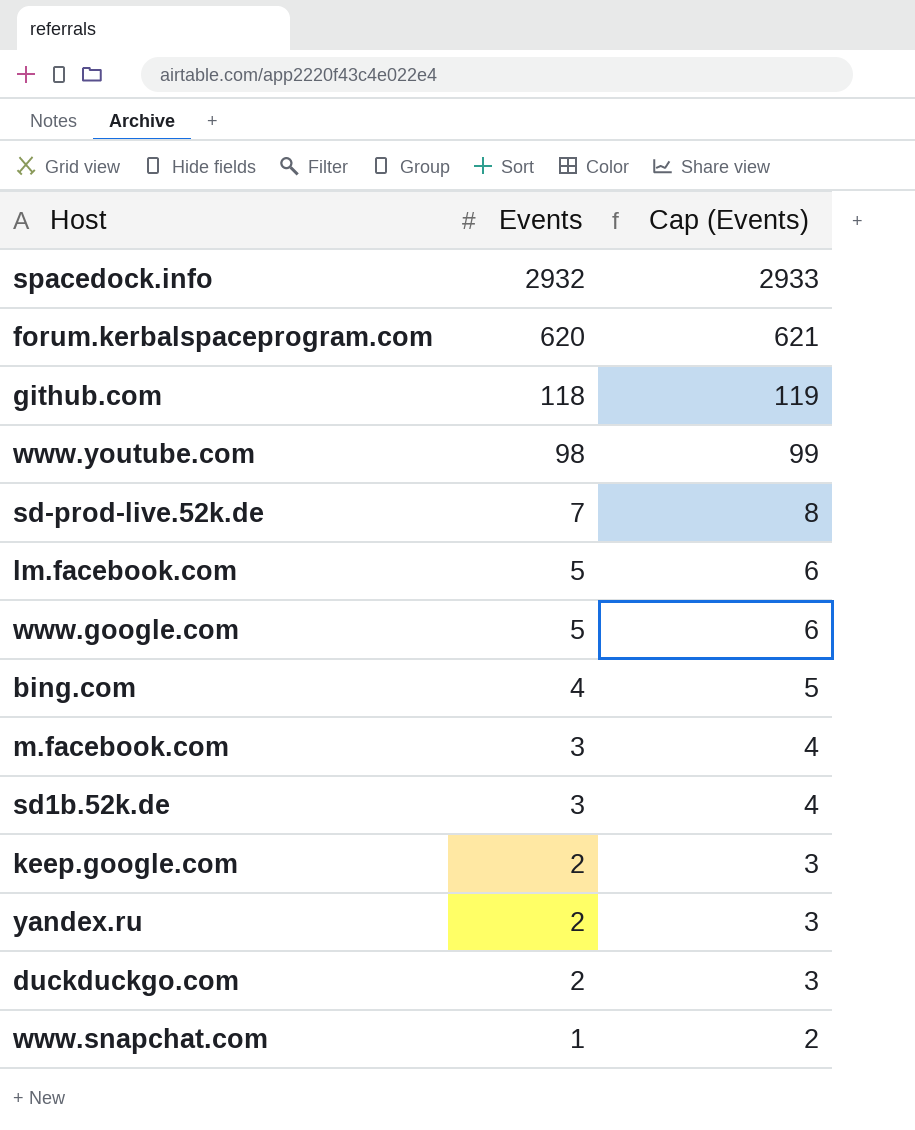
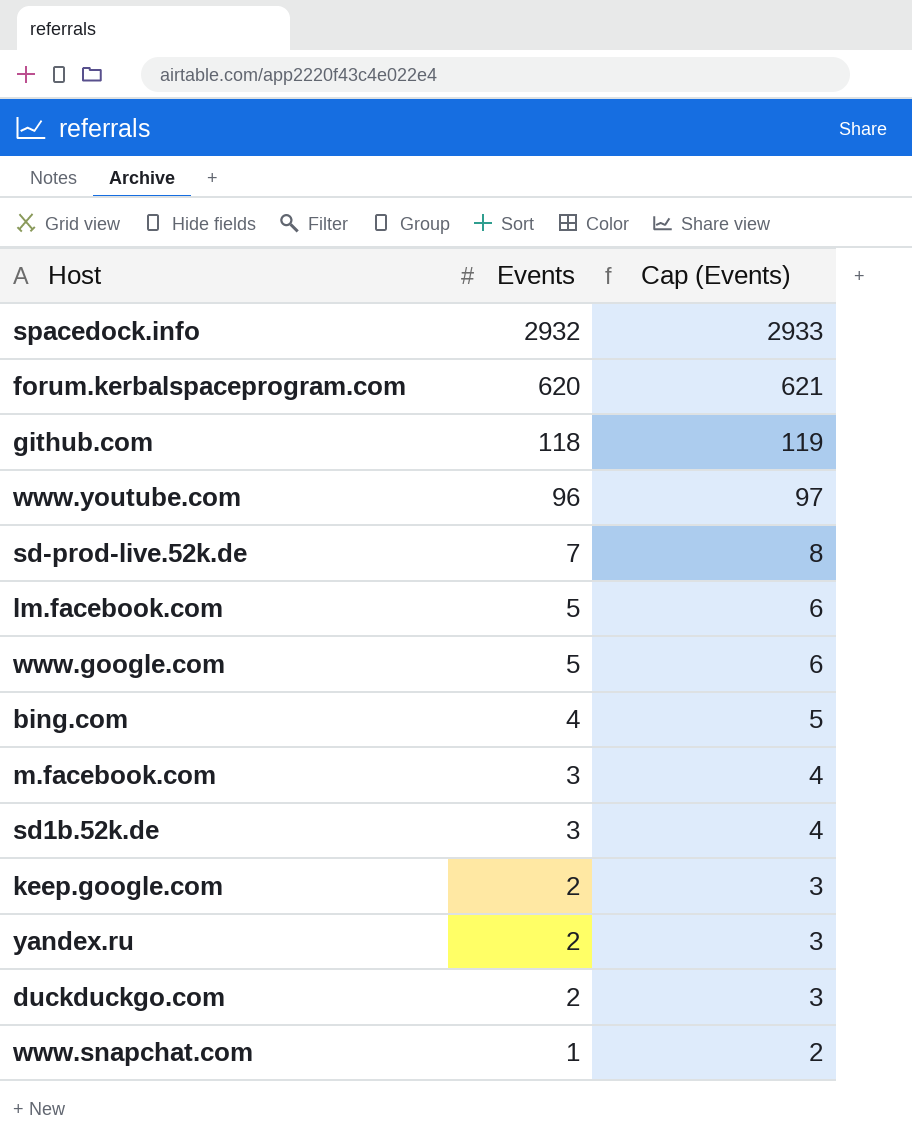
www.youtube.com | Events: 98 -> 96
www.youtube.com | Cap (Events): 99 -> 97

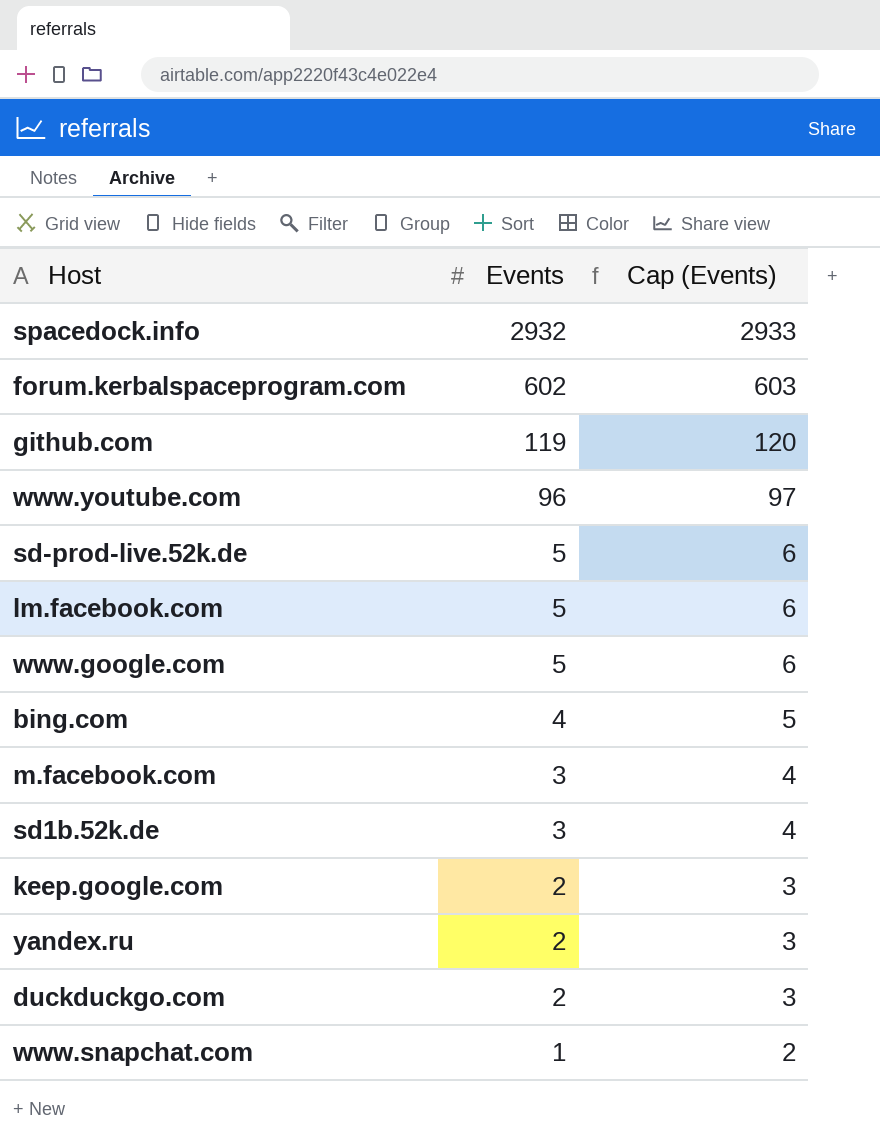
forum.kerbalspaceprogram.com | Events: 620 -> 602
forum.kerbalspaceprogram.com | Cap (Events): 621 -> 603
github.com | Events: 118 -> 119
github.com | Cap (Events): 119 -> 120
sd-prod-live.52k.de | Events: 7 -> 5
sd-prod-live.52k.de | Cap (Events): 8 -> 6

